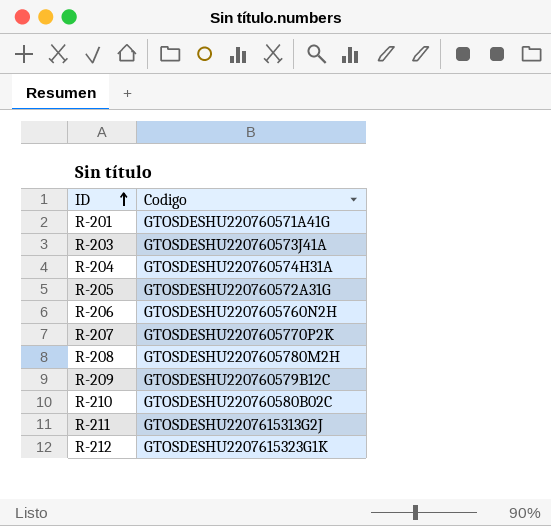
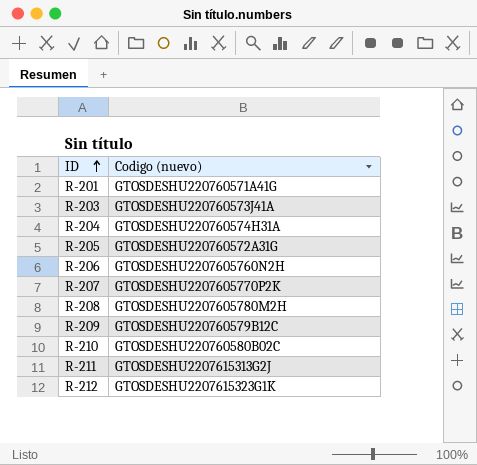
column name: Codigo -> Codigo (nuevo)

